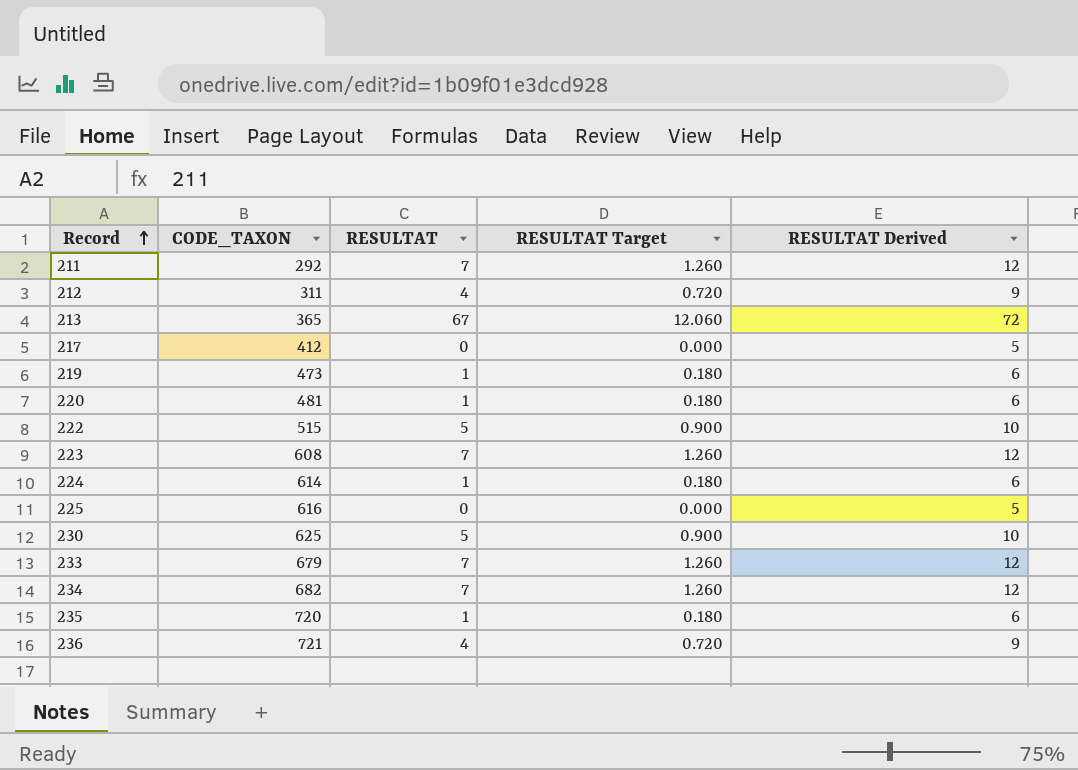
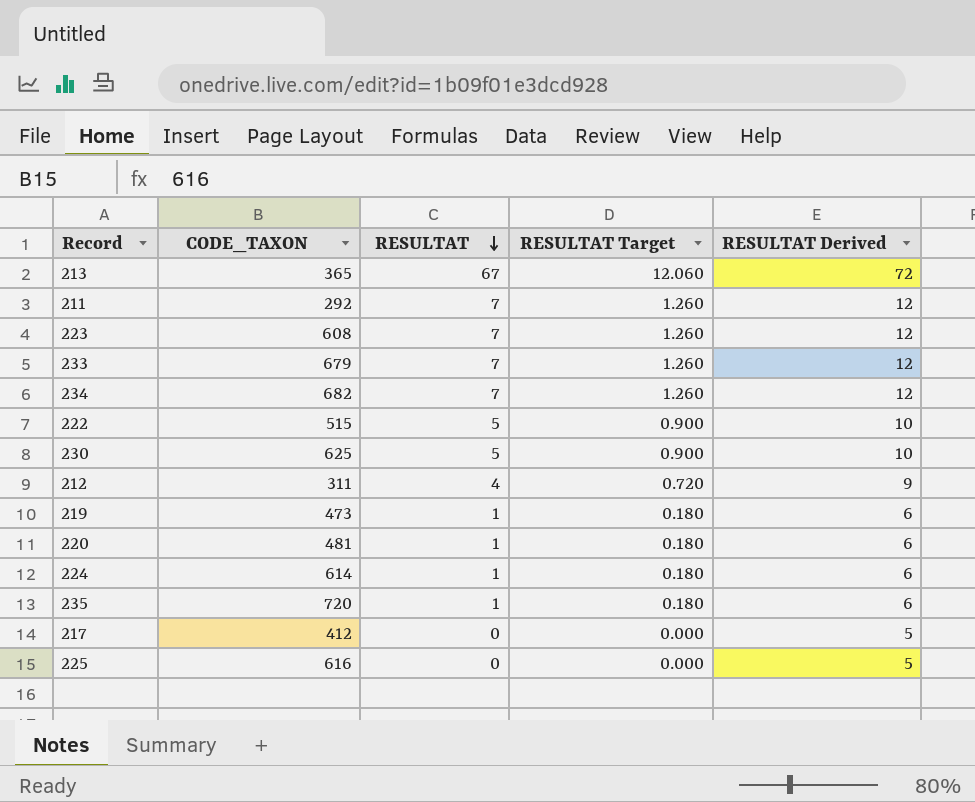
row order: Record ascending -> RESULTAT descending
row 236: 721 | 4 | 0.720 | 9 -> none

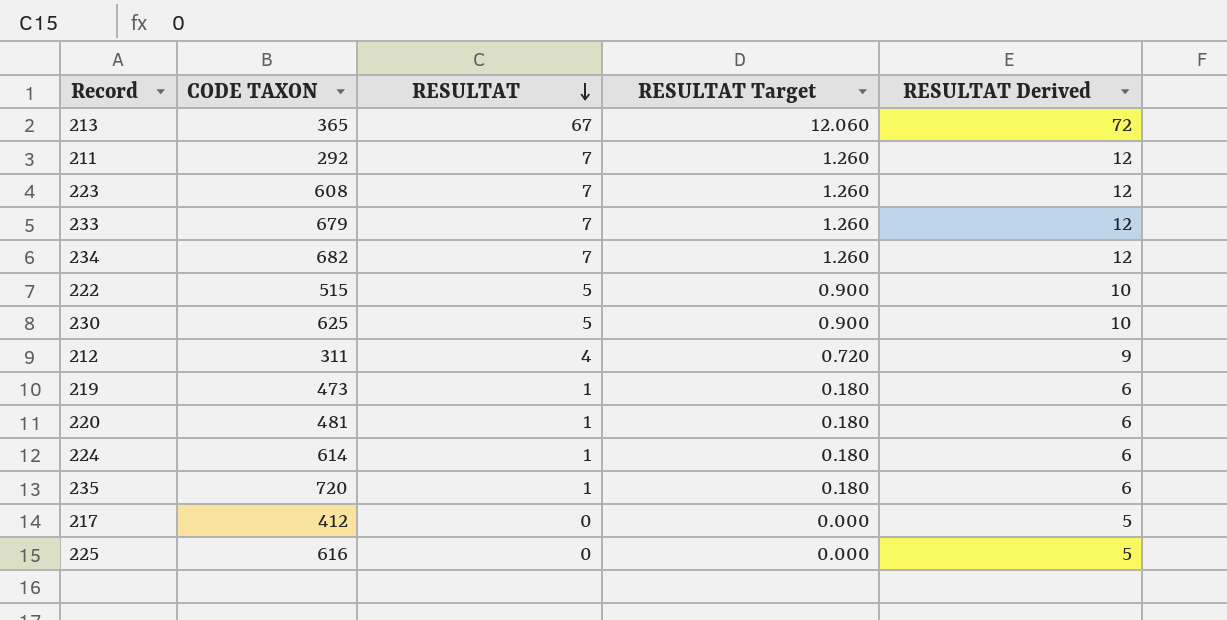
column name: CODE_TAXON -> CODE TAXON

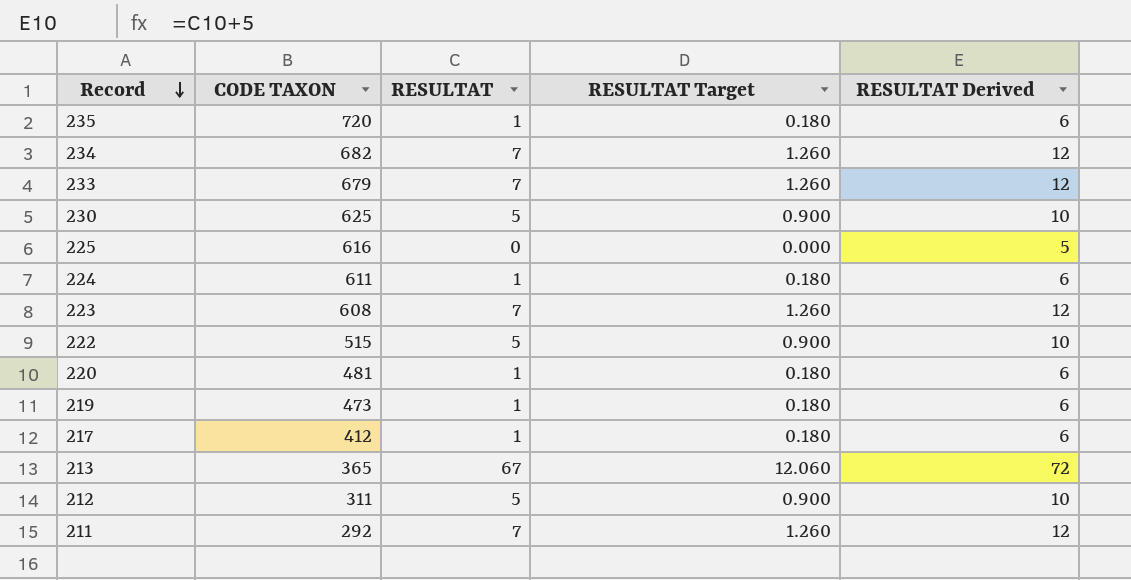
row order: RESULTAT descending -> Record descending
224 | CODE TAXON: 614 -> 611
217 | RESULTAT: 0 -> 1
217 | RESULTAT Target: 0.000 -> 0.180
217 | RESULTAT Derived: 5 -> 6
212 | RESULTAT: 4 -> 5
212 | RESULTAT Target: 0.720 -> 0.900
212 | RESULTAT Derived: 9 -> 10

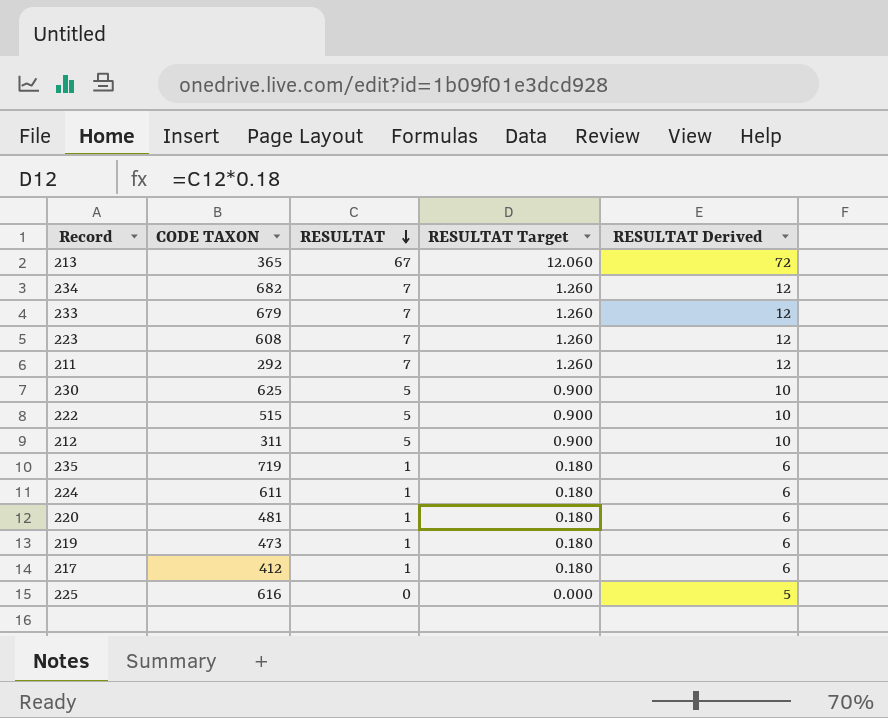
row order: Record descending -> RESULTAT descending
235 | CODE TAXON: 720 -> 719

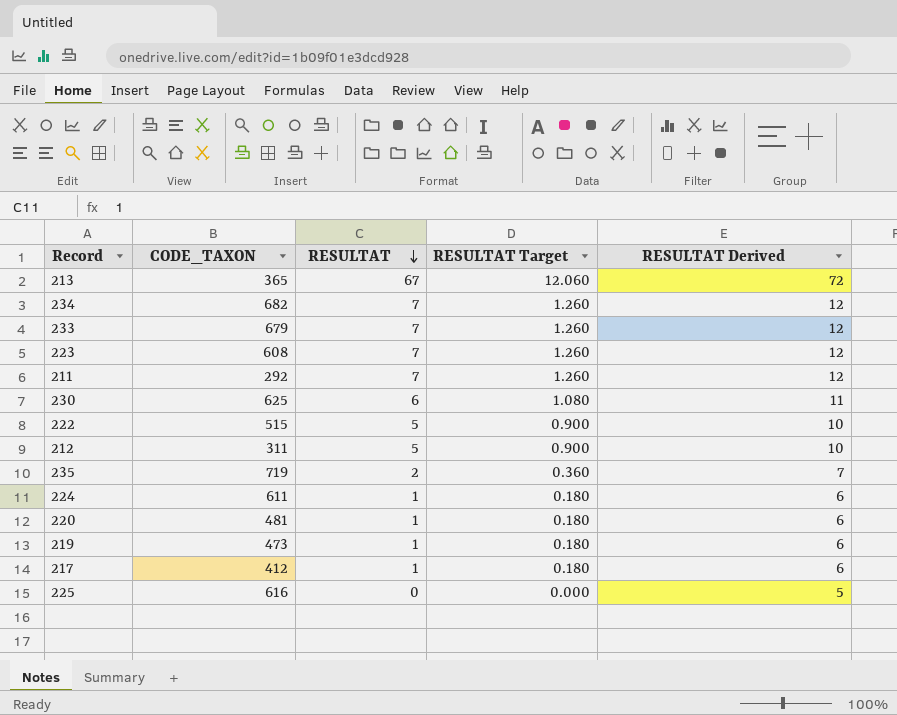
column name: CODE TAXON -> CODE_TAXON
230 | RESULTAT: 5 -> 6
230 | RESULTAT Target: 0.900 -> 1.080
230 | RESULTAT Derived: 10 -> 11
235 | RESULTAT: 1 -> 2
235 | RESULTAT Target: 0.180 -> 0.360
235 | RESULTAT Derived: 6 -> 7

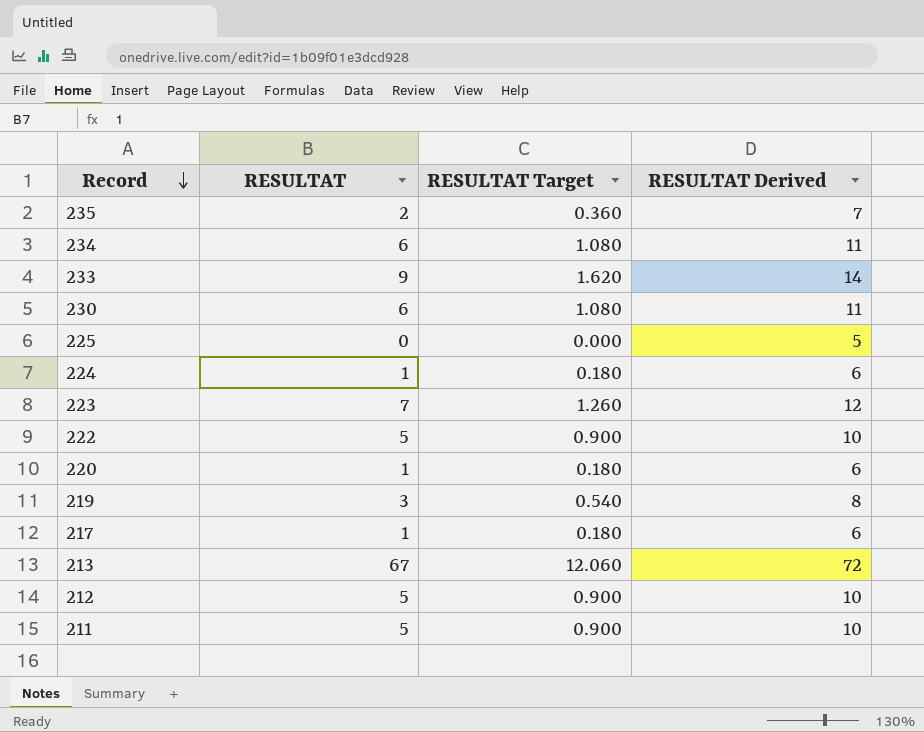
row order: RESULTAT descending -> Record descending
column CODE_TAXON | position: 2 -> none
234 | RESULTAT: 7 -> 6
234 | RESULTAT Target: 1.260 -> 1.080
234 | RESULTAT Derived: 12 -> 11
233 | RESULTAT: 7 -> 9
233 | RESULTAT Target: 1.260 -> 1.620
233 | RESULTAT Derived: 12 -> 14
219 | RESULTAT: 1 -> 3
219 | RESULTAT Target: 0.180 -> 0.540
219 | RESULTAT Derived: 6 -> 8
211 | RESULTAT: 7 -> 5
211 | RESULTAT Target: 1.260 -> 0.900
211 | RESULTAT Derived: 12 -> 10

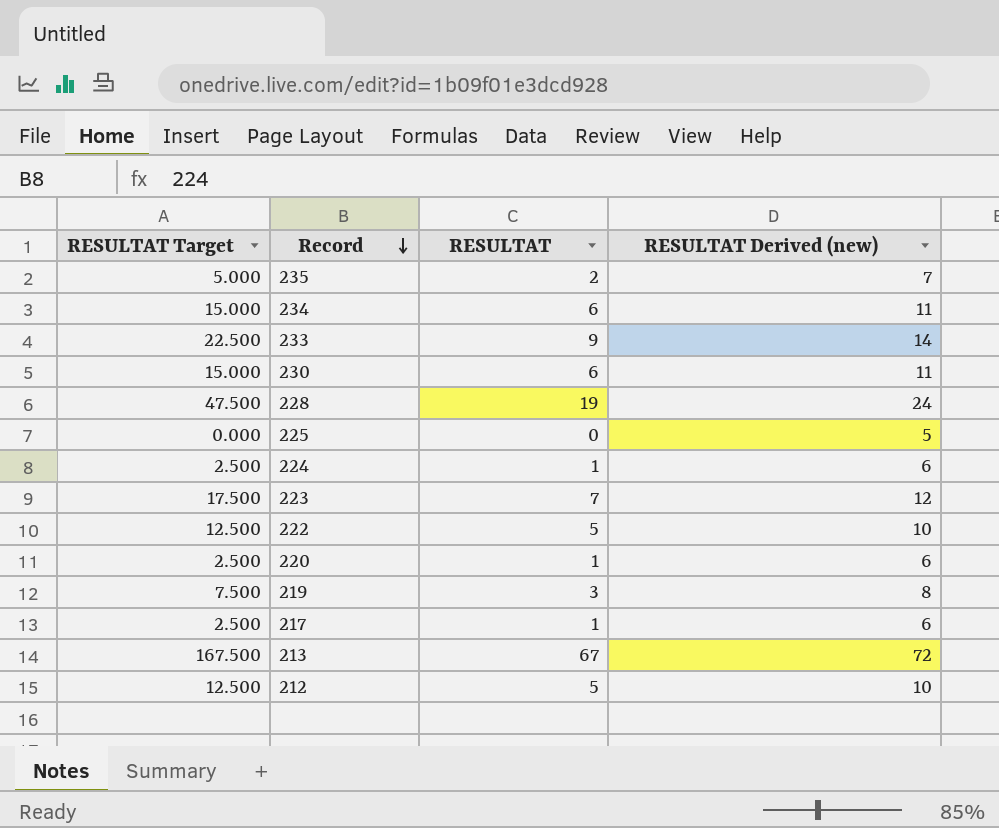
column RESULTAT Target | formula: [RESULTAT] * 0.18 -> [RESULTAT] * 2.5
column RESULTAT Target | position: 3 -> 1
column name: RESULTAT Derived -> RESULTAT Derived (new)
row 211: 5 | 0.900 | 10 -> none
row 228: none -> 47.500 | 19 | 24

